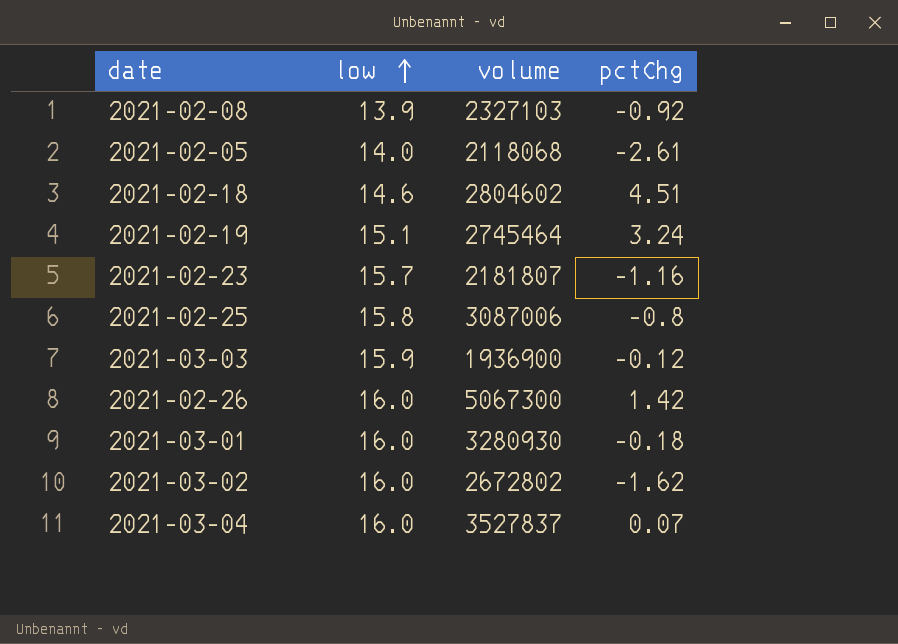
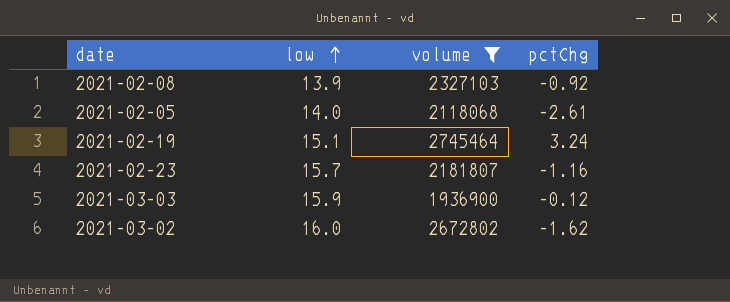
filter: none -> volume <= 2745464

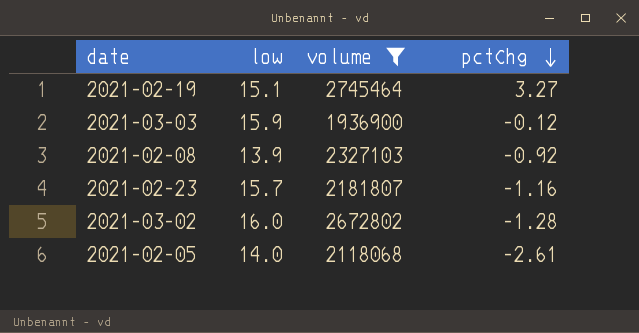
row order: low ascending -> pctChg descending
2021-02-19 | pctChg: 3.24 -> 3.27
2021-03-02 | pctChg: -1.62 -> -1.28

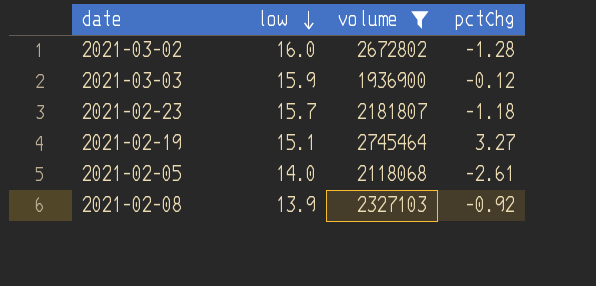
row order: pctChg descending -> low descending
2021-02-23 | pctChg: -1.16 -> -1.18

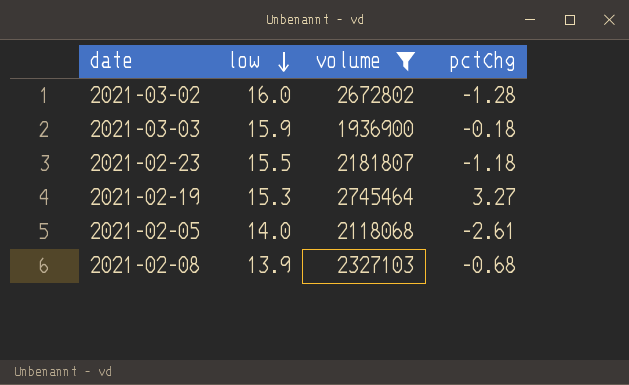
2021-03-03 | pctChg: -0.12 -> -0.18
2021-02-23 | low: 15.7 -> 15.5
2021-02-19 | low: 15.1 -> 15.3
2021-02-08 | pctChg: -0.92 -> -0.68

